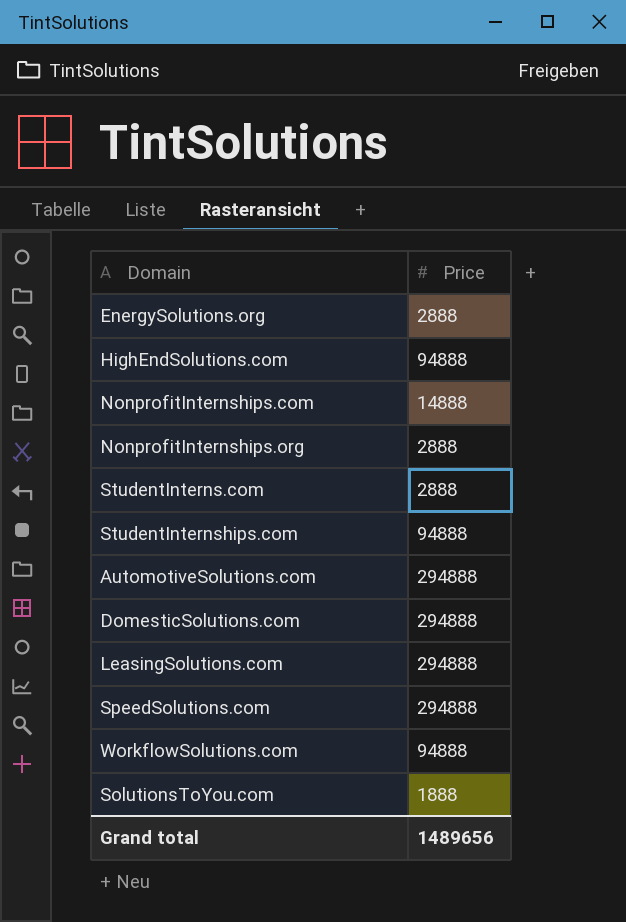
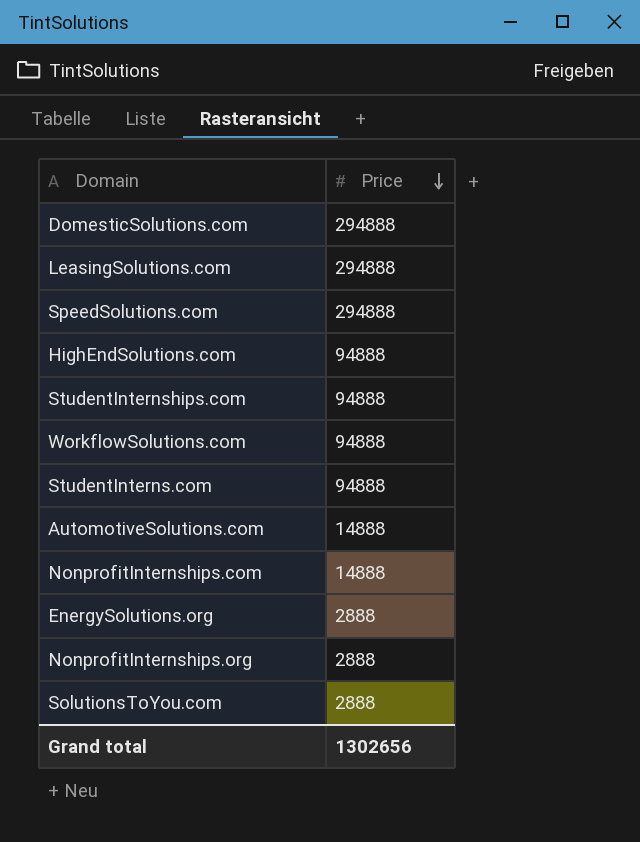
row order: none -> Price descending
StudentInterns.com | Price: 2888 -> 94888
AutomotiveSolutions.com | Price: 294888 -> 14888
SolutionsToYou.com | Price: 1888 -> 2888
Grand total | Price: 1489656 -> 1302656

